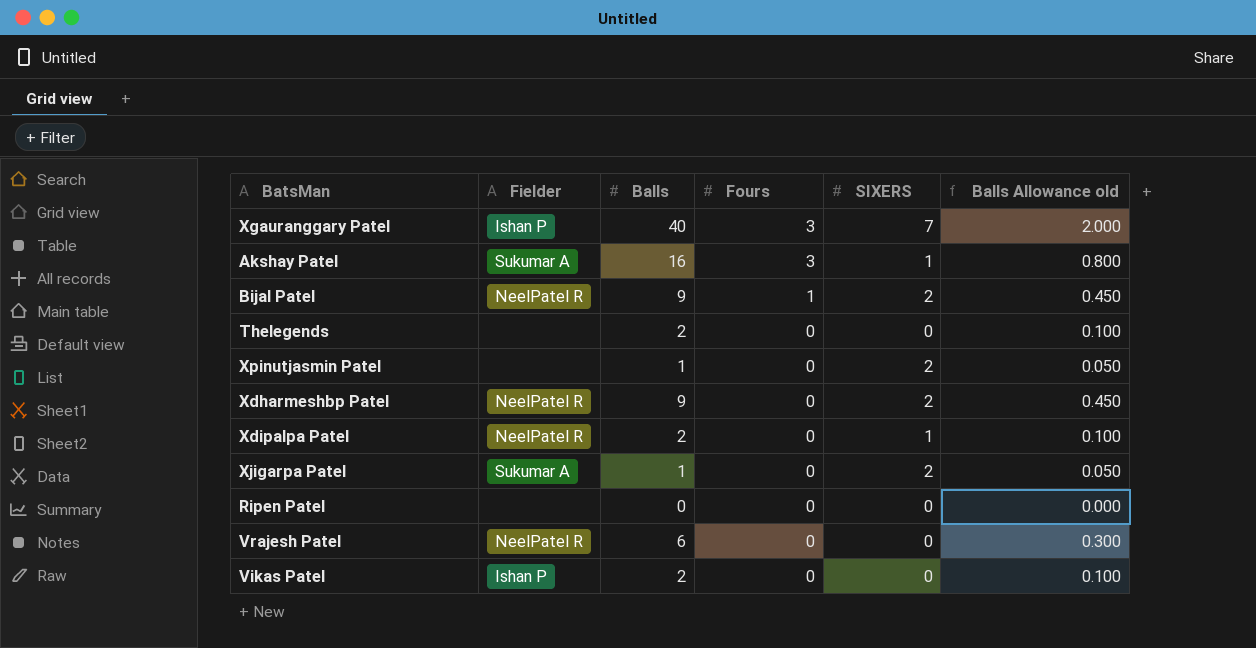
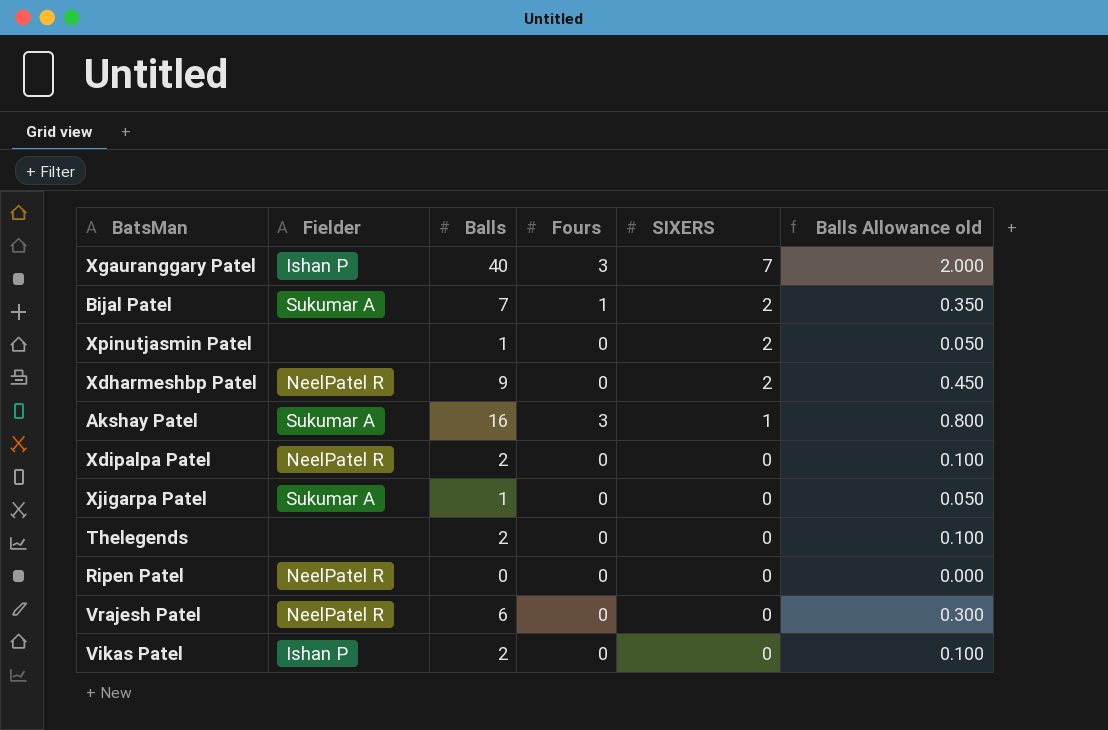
row order: Fours descending -> SIXERS descending
Bijal Patel | Fielder: NeelPatel R -> Sukumar A
Bijal Patel | Balls: 9 -> 7
Bijal Patel | Balls Allowance old: 0.450 -> 0.350
Xdipalpa Patel | SIXERS: 1 -> 0
Xjigarpa Patel | SIXERS: 2 -> 0
Ripen Patel | Fielder: none -> NeelPatel R

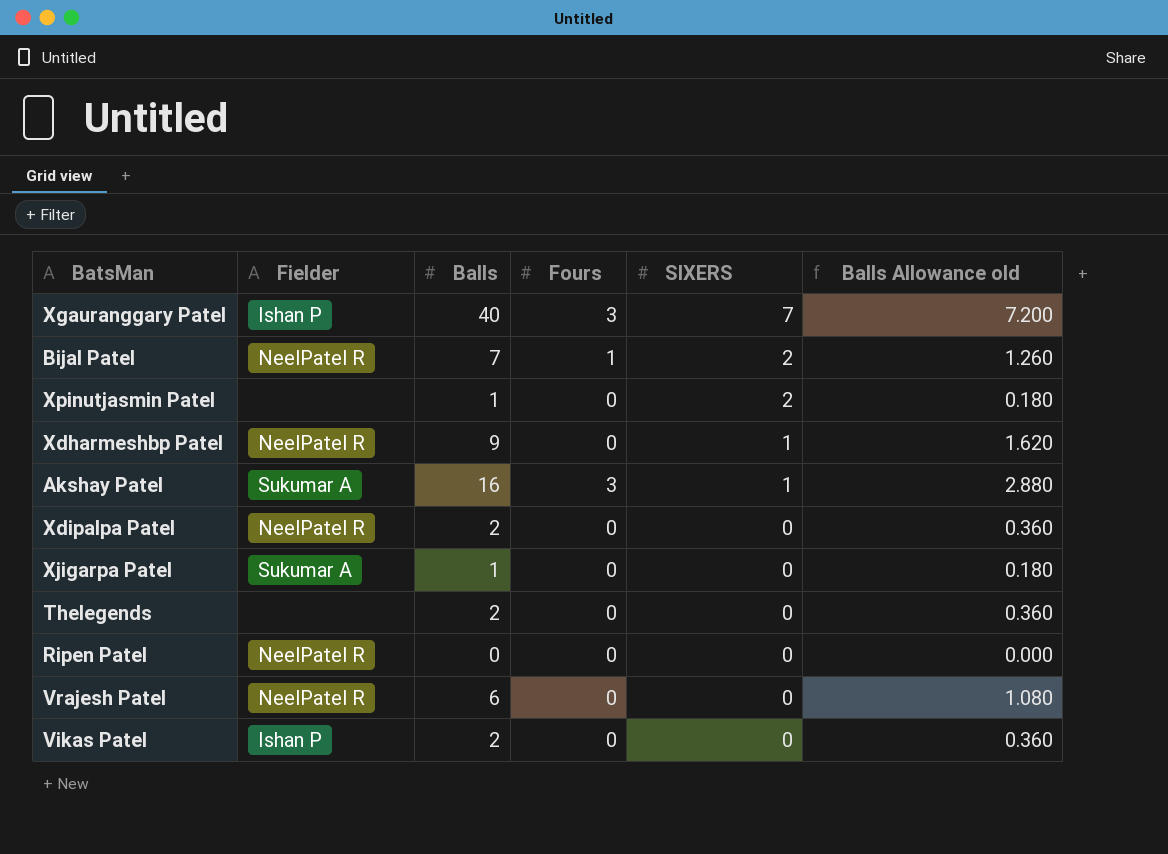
column Balls Allowance old | formula: [Balls] * 0.05 -> [Balls] * 0.18
Bijal Patel | Fielder: Sukumar A -> NeelPatel R
Xdharmeshbp Patel | SIXERS: 2 -> 1

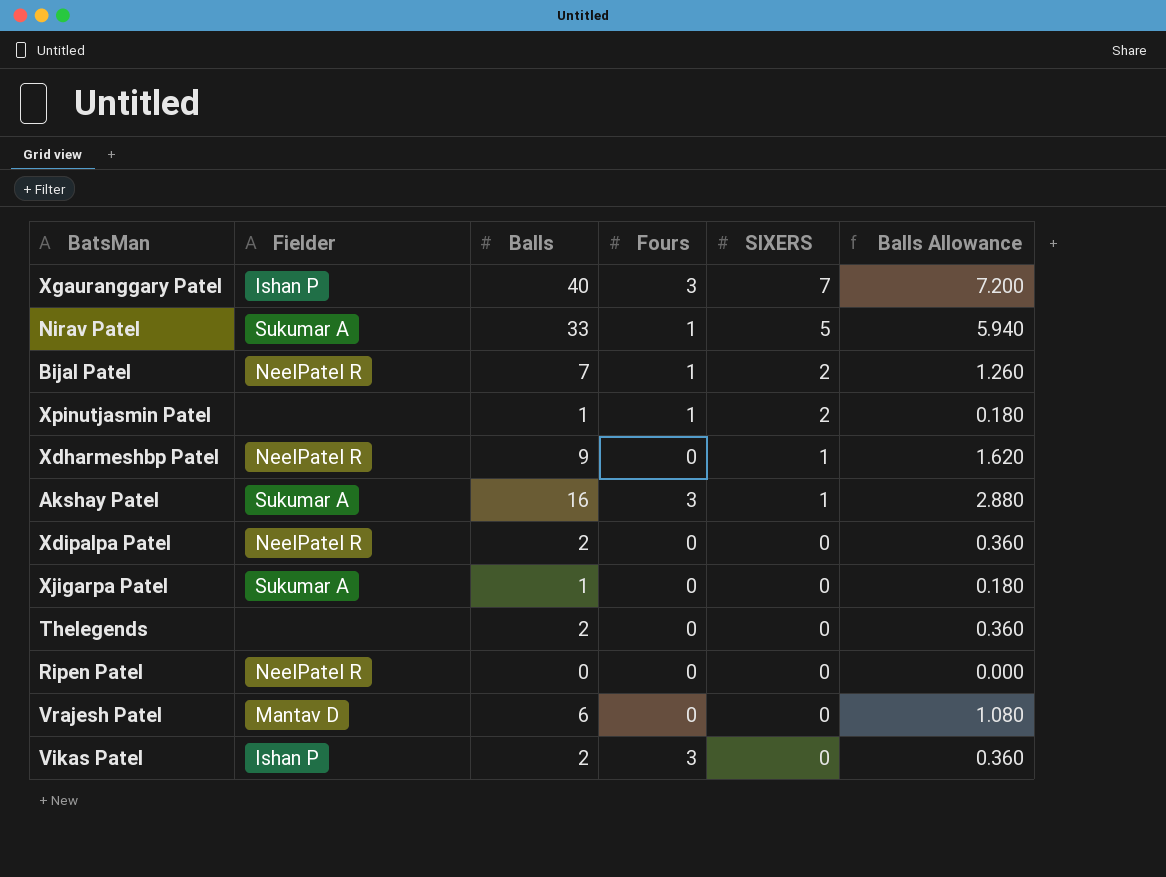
column name: Balls Allowance old -> Balls Allowance
row Nirav Patel: none -> Sukumar A | 33 | 1 | 5 | 5.940
Xpinutjasmin Patel | Fours: 0 -> 1
Vrajesh Patel | Fielder: NeelPatel R -> Mantav D
Vikas Patel | Fours: 0 -> 3

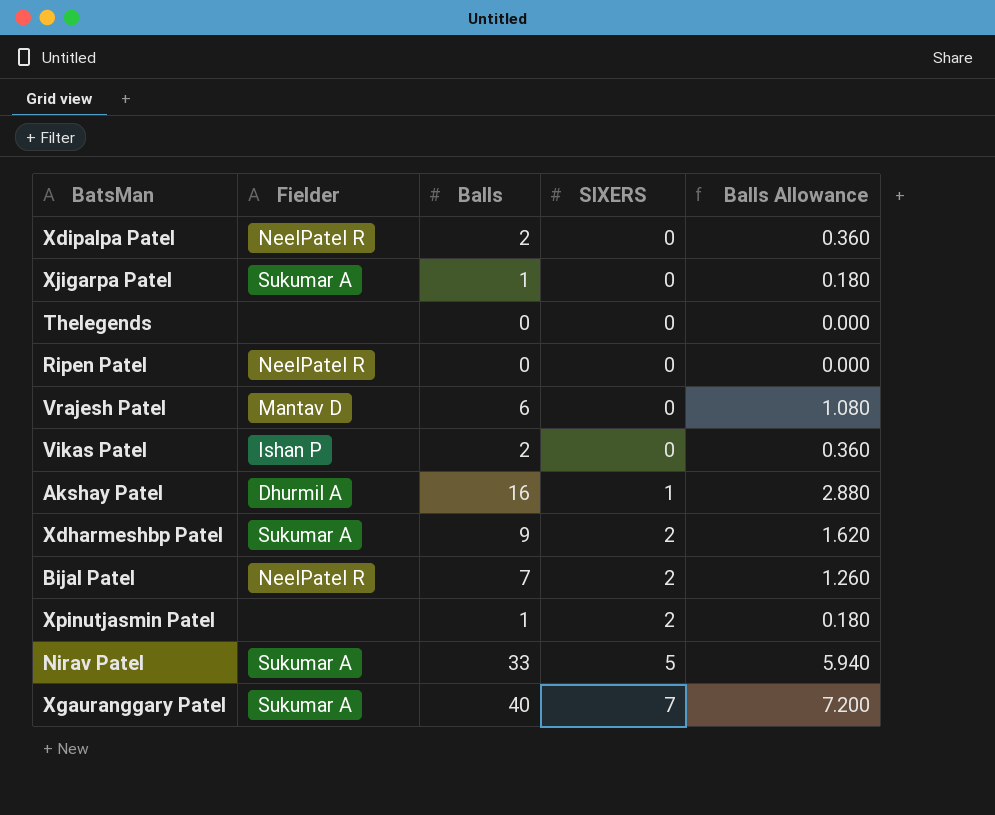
row order: SIXERS descending -> SIXERS ascending
column Fours | position: 4 -> none
Thelegends | Balls: 2 -> 0
Thelegends | Balls Allowance: 0.360 -> 0.000
Akshay Patel | Fielder: Sukumar A -> Dhurmil A
Xdharmeshbp Patel | Fielder: NeelPatel R -> Sukumar A
Xdharmeshbp Patel | SIXERS: 1 -> 2
Xgauranggary Patel | Fielder: Ishan P -> Sukumar A

